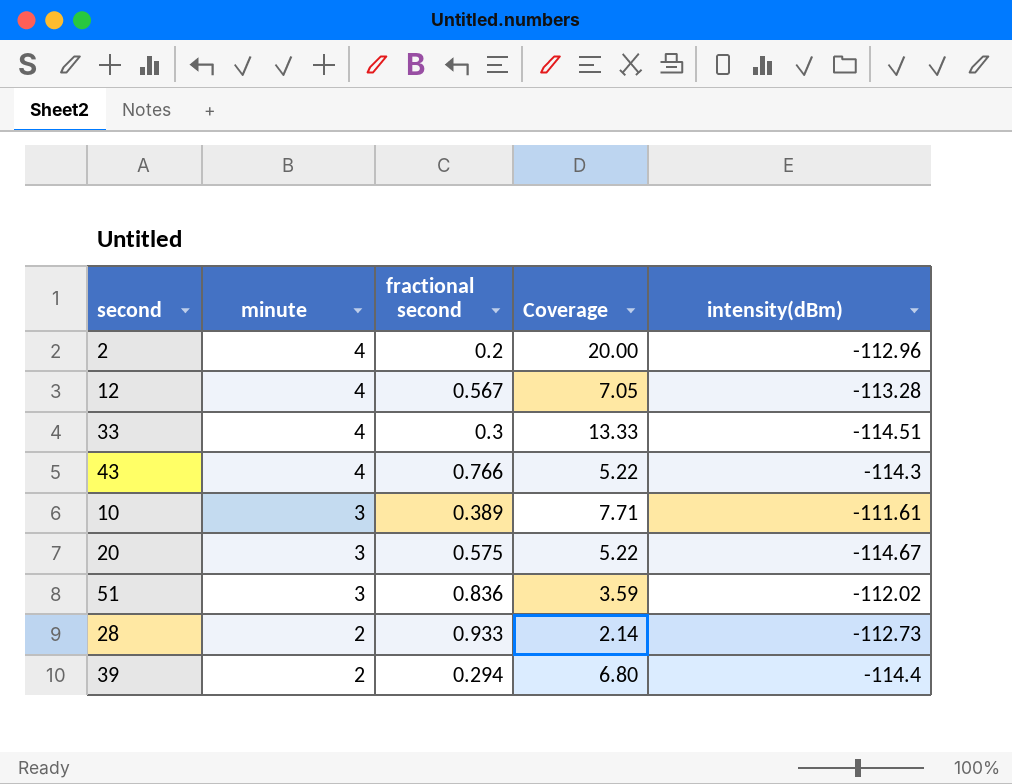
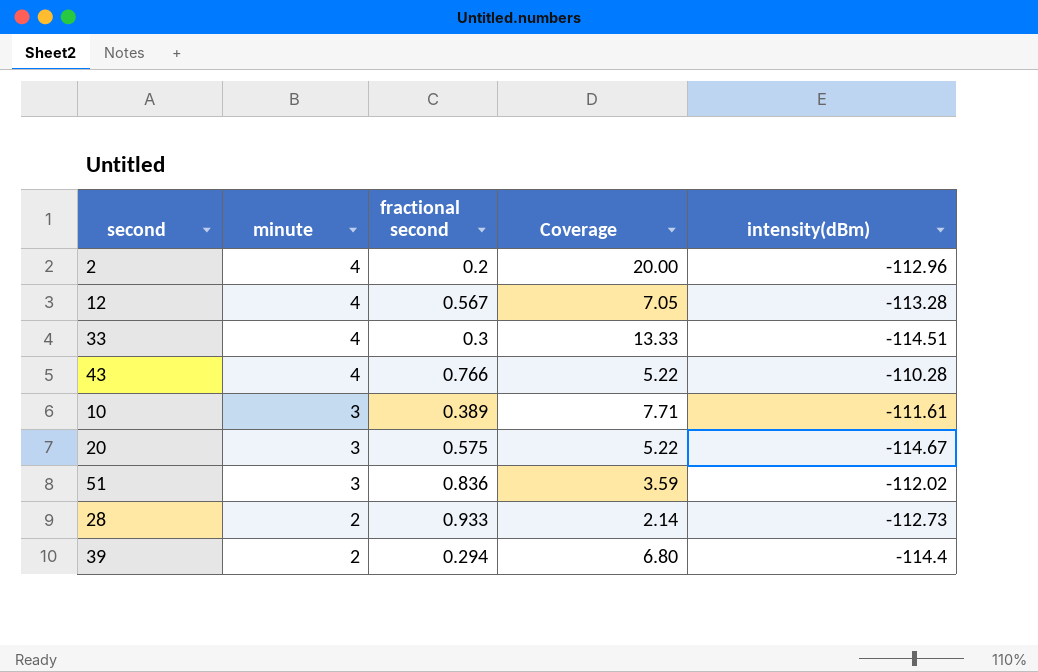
43 | intensity(dBm): -114.3 -> -110.28

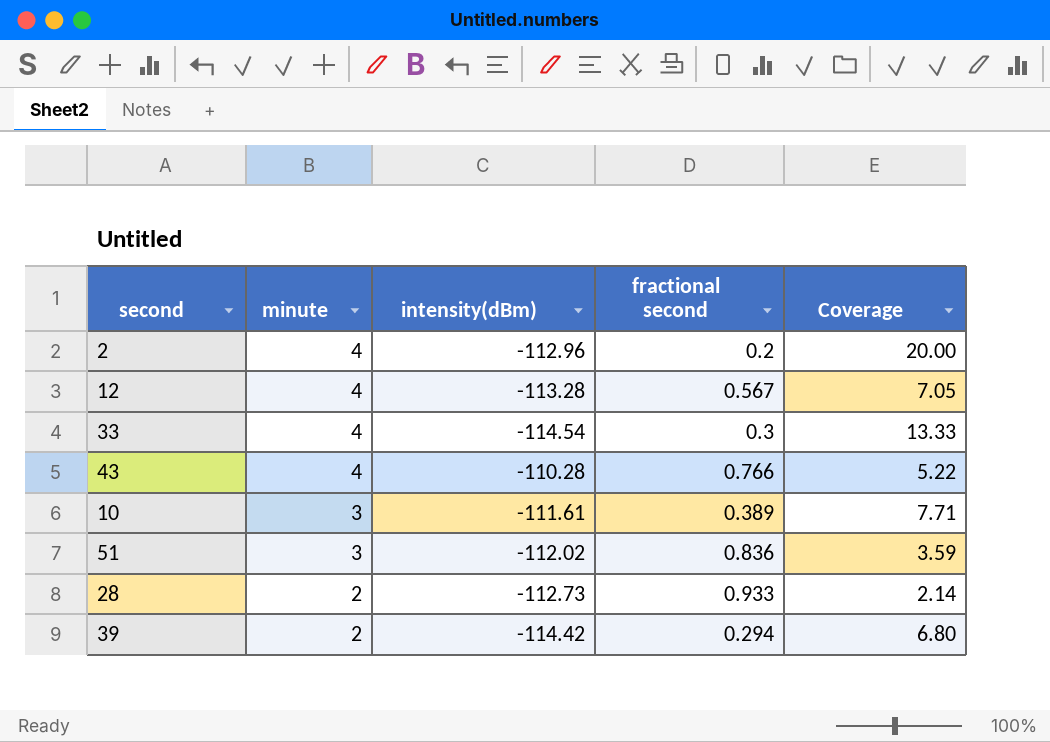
column intensity(dBm) | position: 5 -> 3
row 20: 3 | 0.575 | 5.22 | -114.67 -> none
33 | intensity(dBm): -114.51 -> -114.54
39 | intensity(dBm): -114.4 -> -114.42

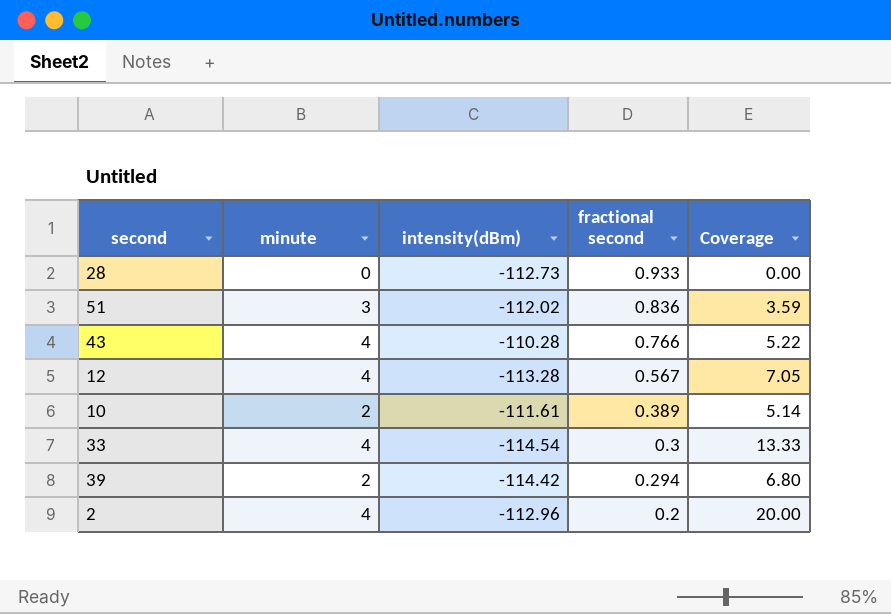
row order: minute descending -> fractional second descending
28 | minute: 2 -> 0
28 | Coverage: 2.14 -> 0.00
10 | minute: 3 -> 2
10 | Coverage: 7.71 -> 5.14

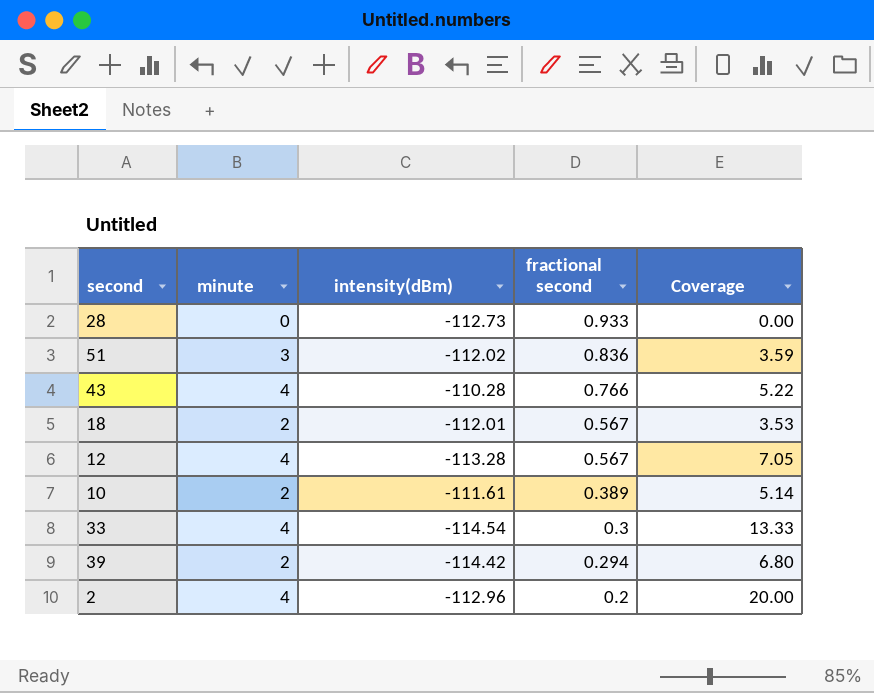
row 18: none -> 2 | -112.01 | 0.567 | 3.53

